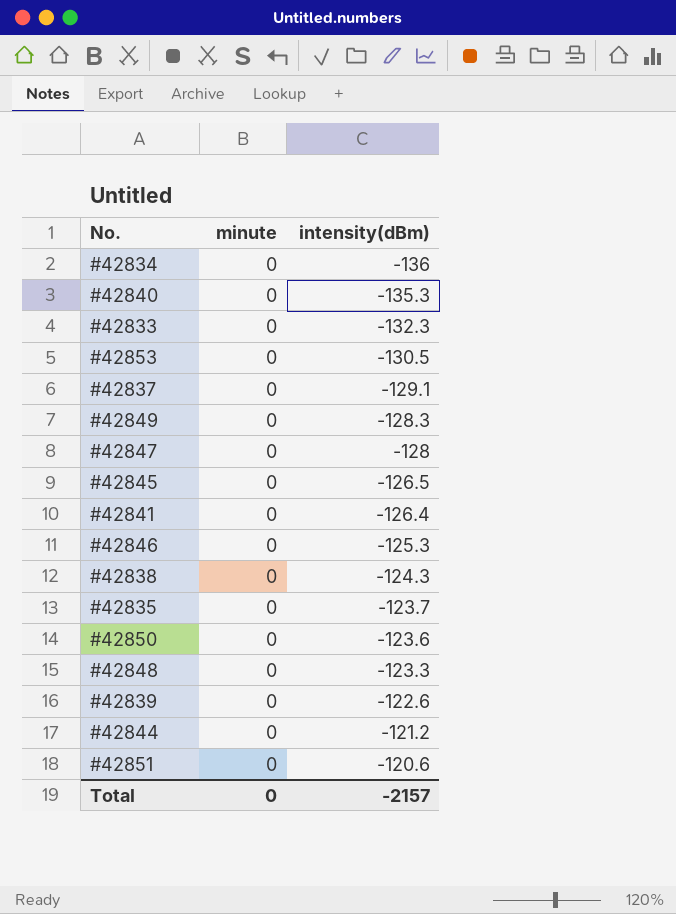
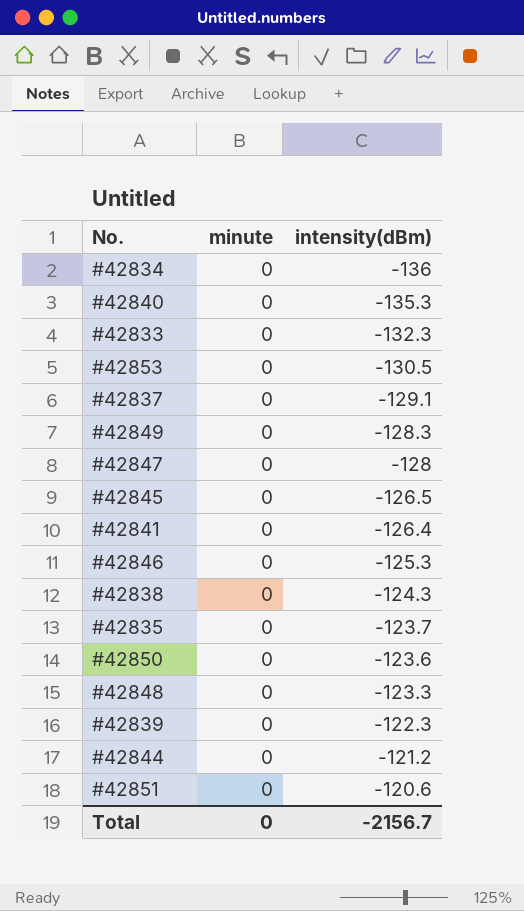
#42839 | intensity(dBm): -122.6 -> -122.3
Total | intensity(dBm): -2157 -> -2156.7

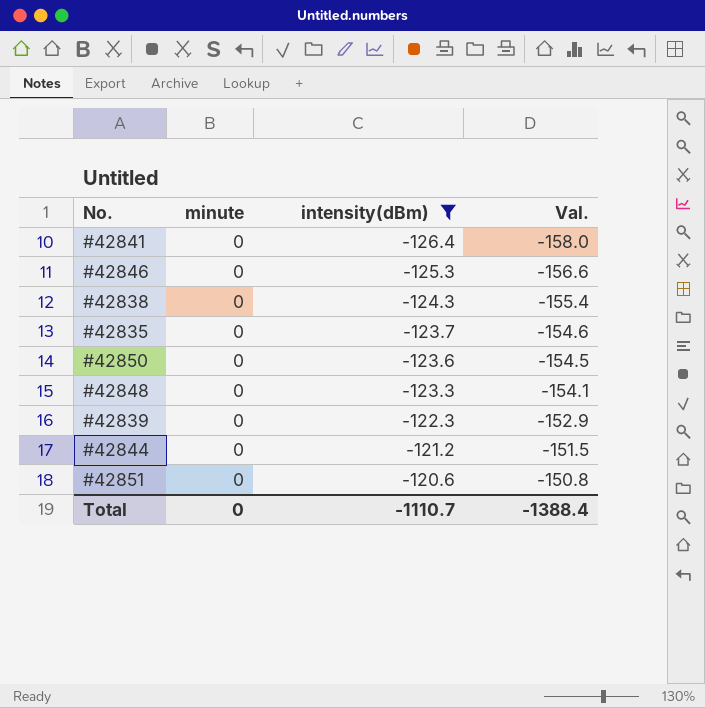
filter: none -> intensity(dBm) >= -126.4
column Val. | formula: none -> [intensity(dBm)] * 1.25
Total | intensity(dBm): -2156.7 -> -1110.7

